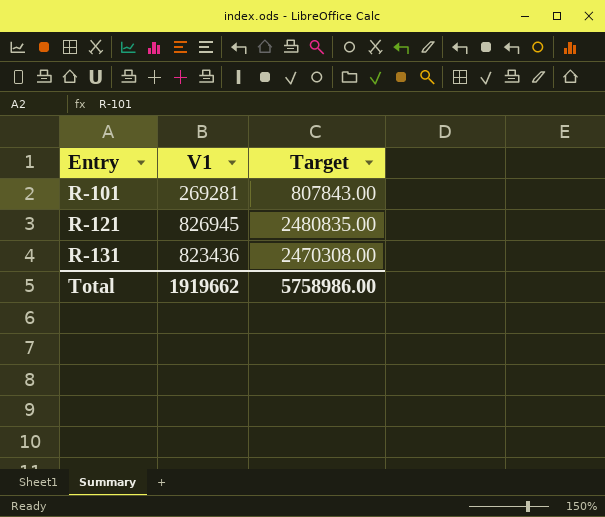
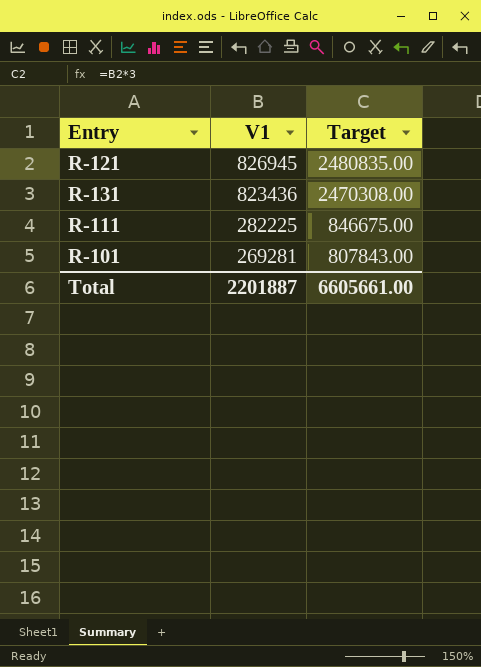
row order: Entry ascending -> V1 descending
row R-111: none -> 282225 | 846675.00
Total | V1: 1919662 -> 2201887
Total | Target: 5758986.00 -> 6605661.00

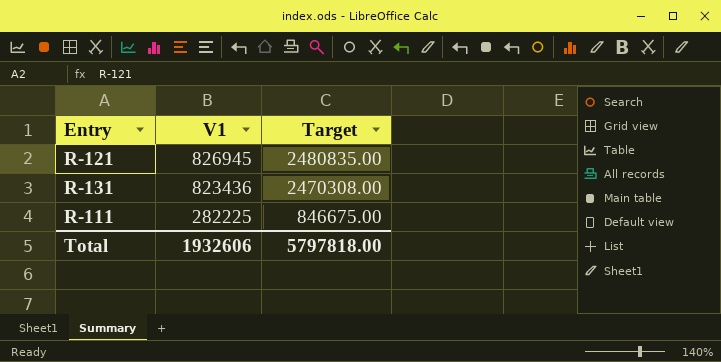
row R-101: 269281 | 807843.00 -> none
Total | V1: 2201887 -> 1932606
Total | Target: 6605661.00 -> 5797818.00

